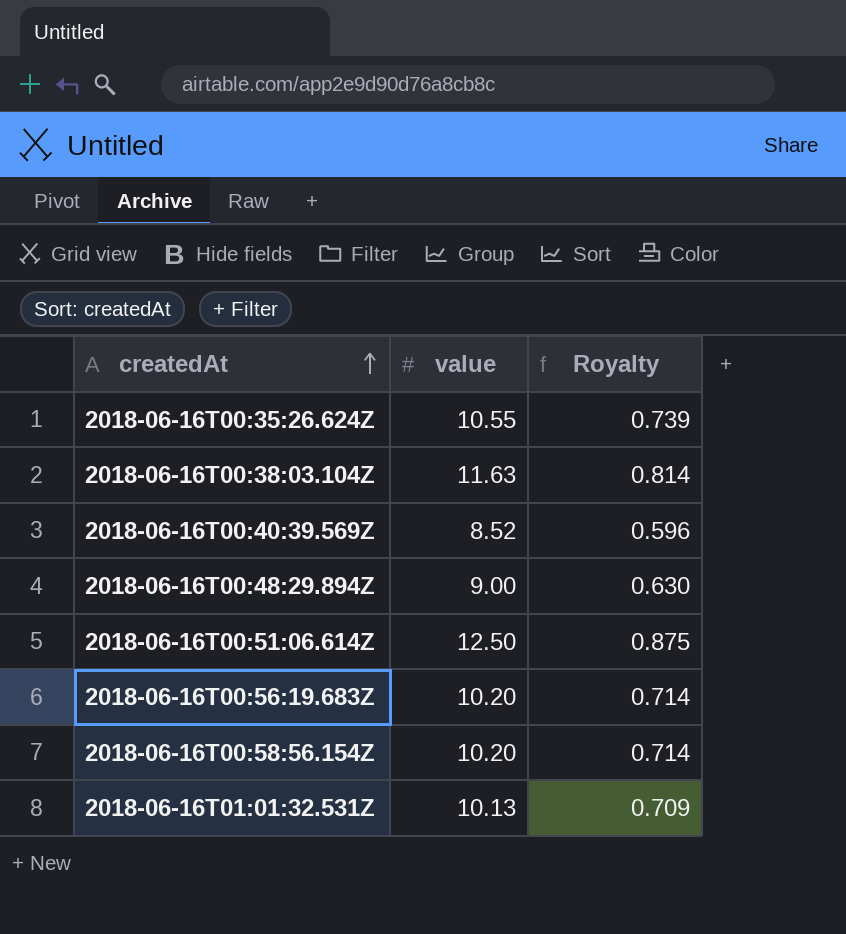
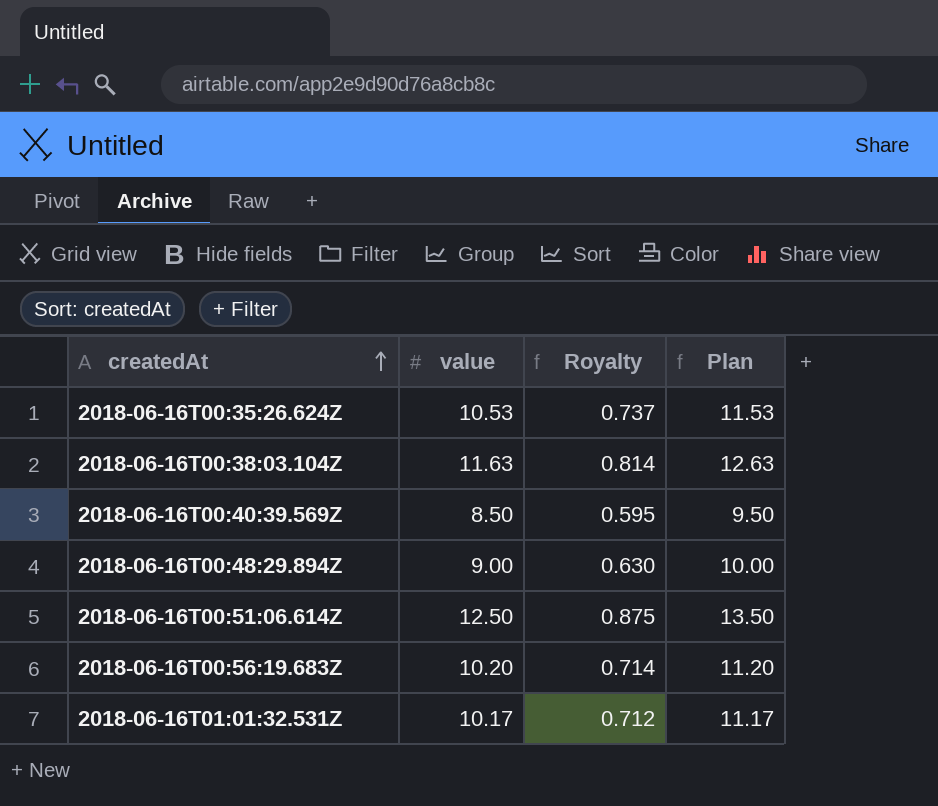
column Plan | formula: none -> [value] + 1
row 2018-06-16T00:58:56.154Z: 10.20 | 0.714 -> none
2018-06-16T00:35:26.624Z | value: 10.55 -> 10.53
2018-06-16T00:35:26.624Z | Royalty: 0.739 -> 0.737
2018-06-16T00:40:39.569Z | value: 8.52 -> 8.50
2018-06-16T00:40:39.569Z | Royalty: 0.596 -> 0.595
2018-06-16T01:01:32.531Z | value: 10.13 -> 10.17
2018-06-16T01:01:32.531Z | Royalty: 0.709 -> 0.712

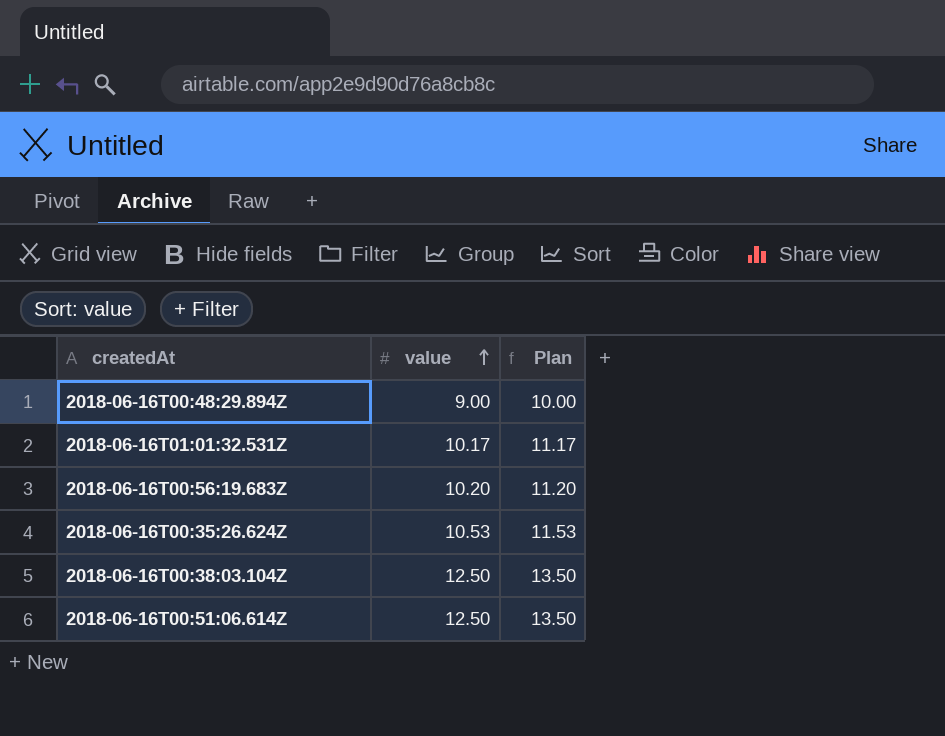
row order: createdAt ascending -> value ascending
column Royalty | formula: [value] * 0.07 -> none
row 2018-06-16T00:40:39.569Z: 8.50 | 0.595 | 9.50 -> none
2018-06-16T00:38:03.104Z | value: 11.63 -> 12.50
2018-06-16T00:38:03.104Z | Plan: 12.63 -> 13.50

